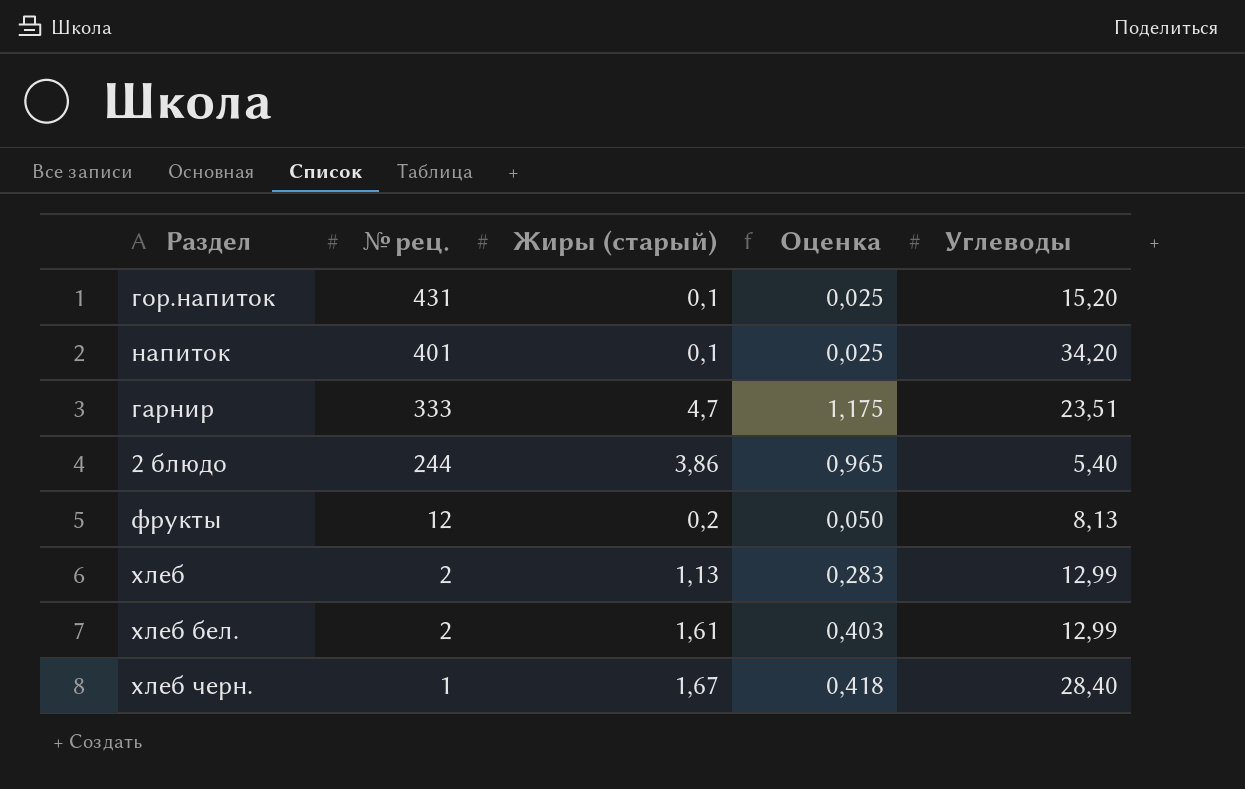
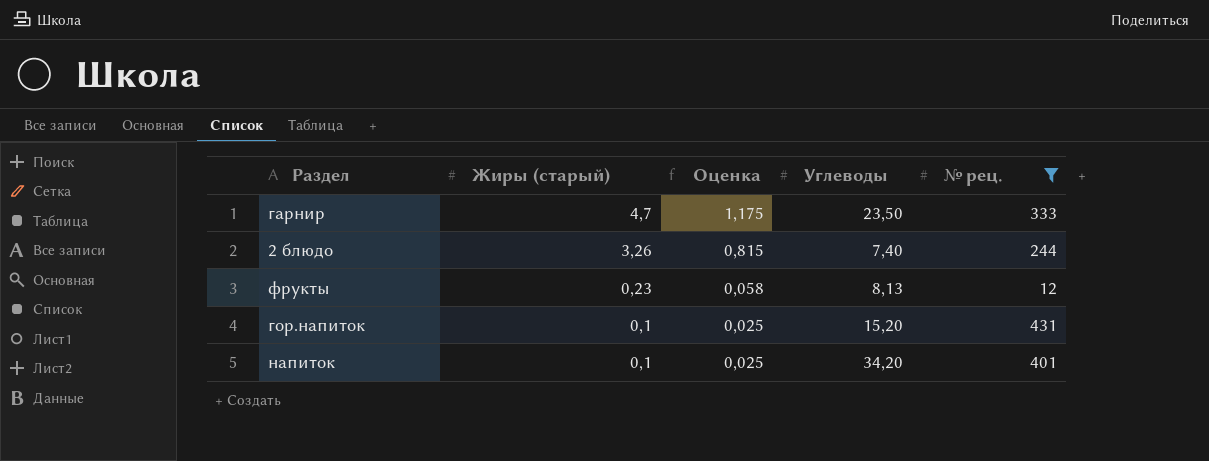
filter: none -> № рец. >= 12
row order: № рец. descending -> Жиры (старый) descending
column № рец. | position: 2 -> 5
гарнир | Углеводы: 23,51 -> 23,50
2 блюдо | Жиры (старый): 3,86 -> 3,26
2 блюдо | Оценка: 0,965 -> 0,815
2 блюдо | Углеводы: 5,40 -> 7,40
фрукты | Жиры (старый): 0,2 -> 0,23
фрукты | Оценка: 0,050 -> 0,058

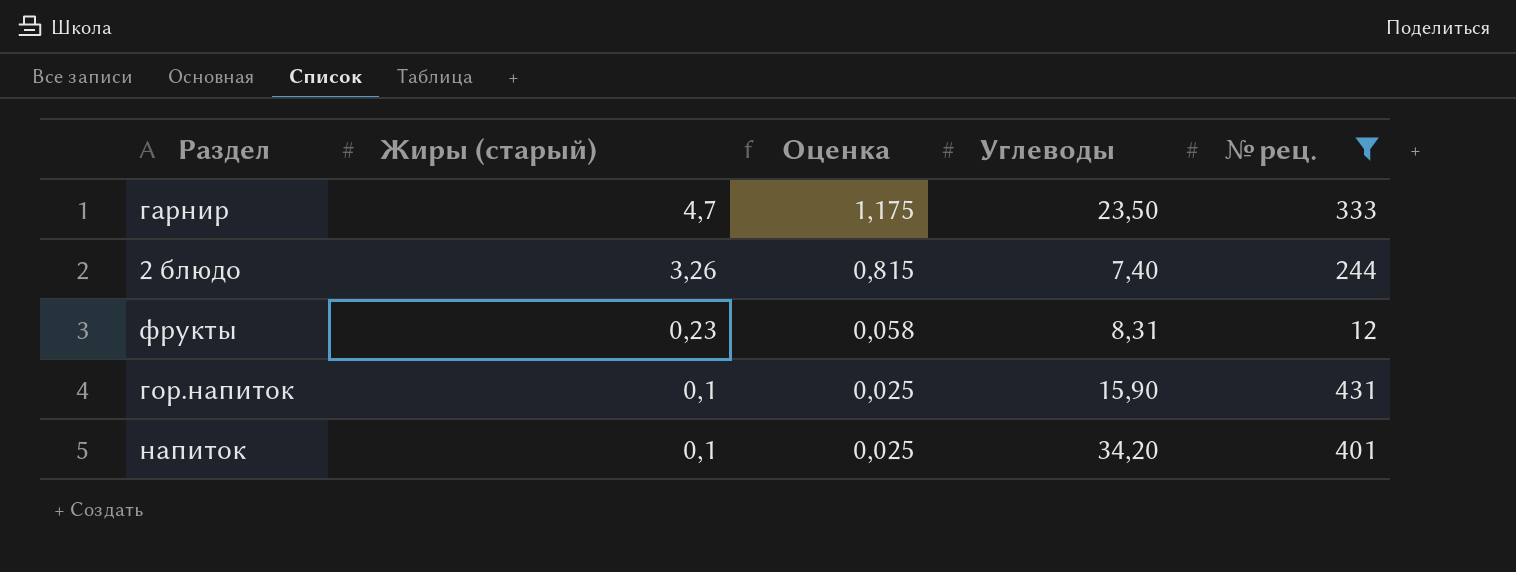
фрукты | Углеводы: 8,13 -> 8,31
гор.напиток | Углеводы: 15,20 -> 15,90

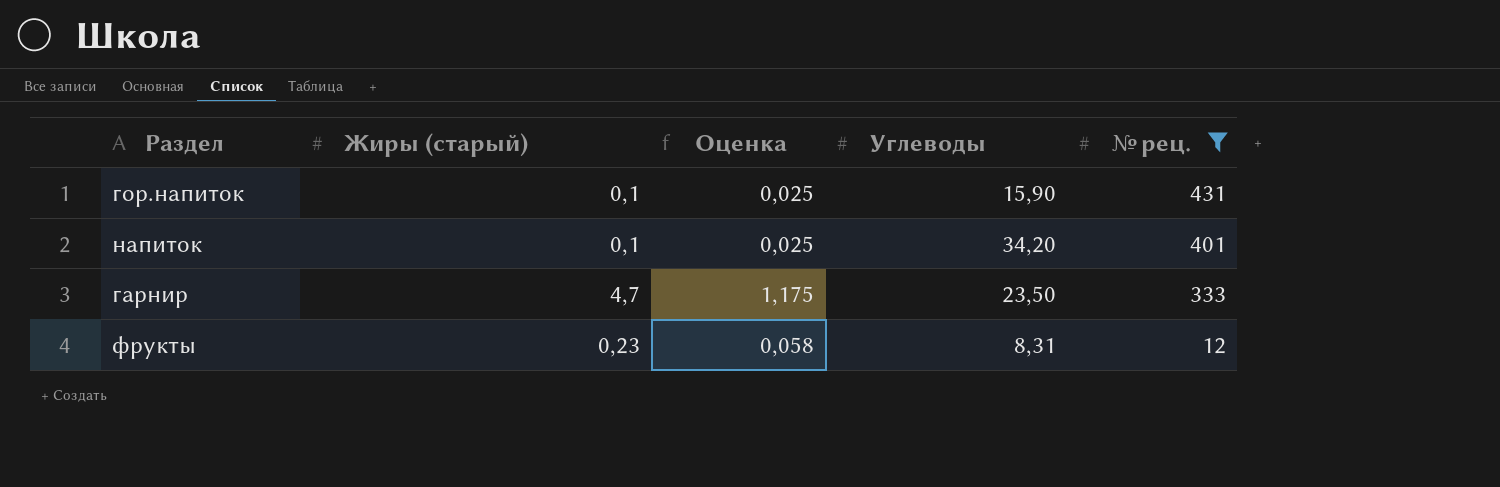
row order: Жиры (старый) descending -> № рец. descending
row 2 блюдо: 3,26 | 0,815 | 7,40 | 244 -> none

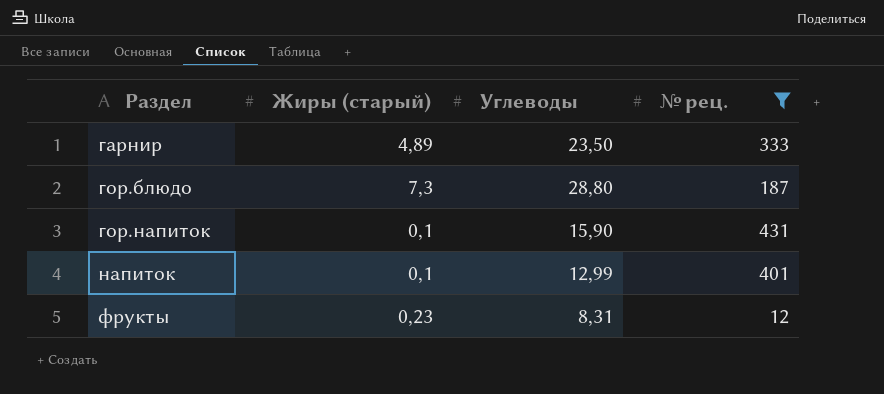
row order: № рец. descending -> Раздел ascending
column Оценка | formula: [Жиры (старый)] * 0,25 -> none
гарнир | Жиры (старый): 4,7 -> 4,89
row гор.блюдо: none -> 7,3 | 28,80 | 187
напиток | Углеводы: 34,20 -> 12,99

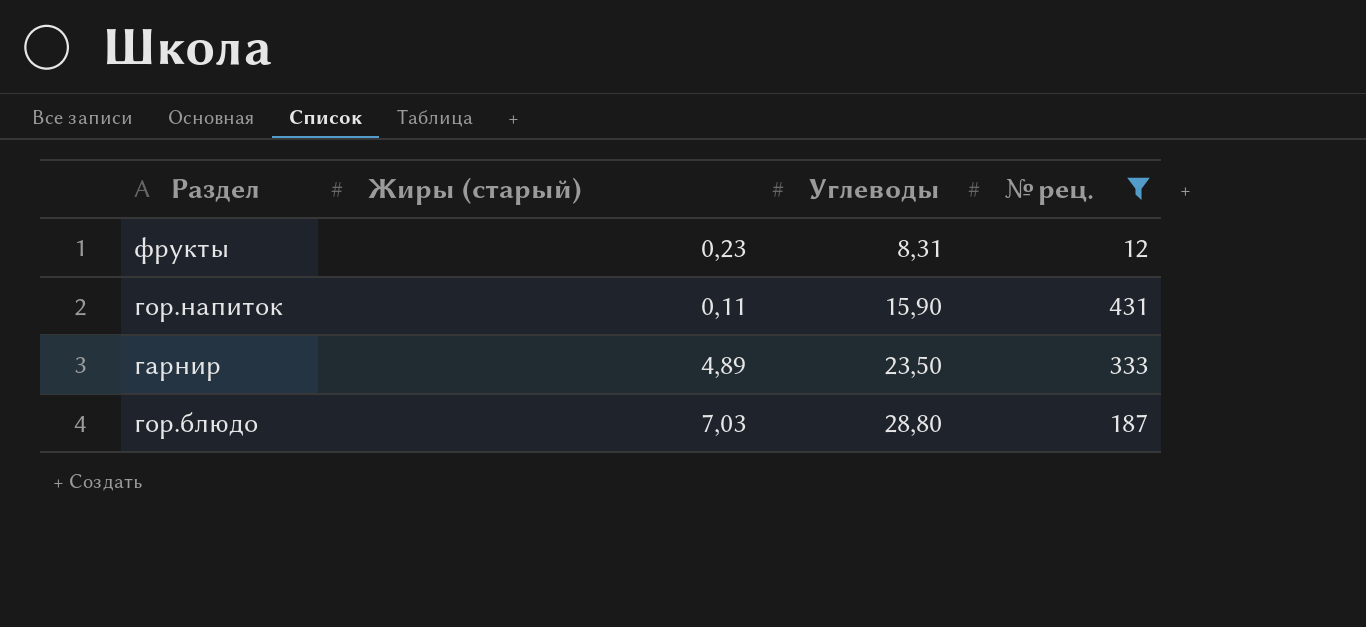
row order: Раздел ascending -> Углеводы ascending
row напиток: 0,1 | 12,99 | 401 -> none
гор.напиток | Жиры (старый): 0,1 -> 0,11
гор.блюдо | Жиры (старый): 7,3 -> 7,03

